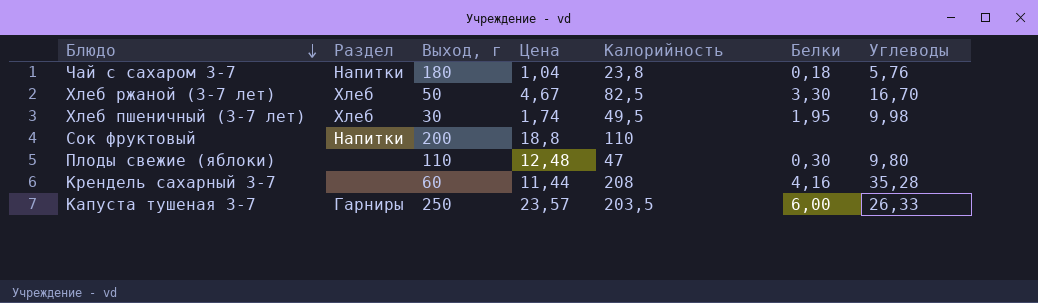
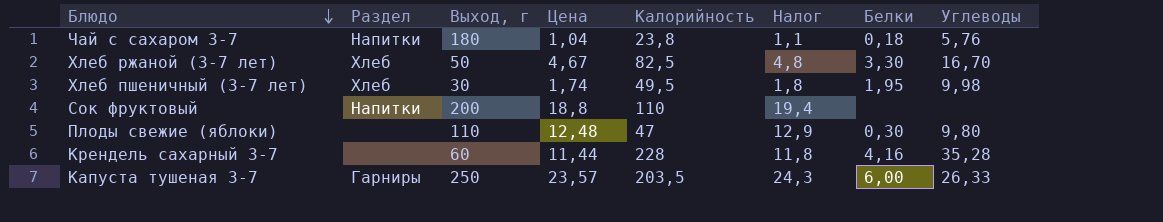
column Налог | formula: none -> [Цена] * 1,03
Крендель сахарный 3-7 | Калорийность: 208 -> 228

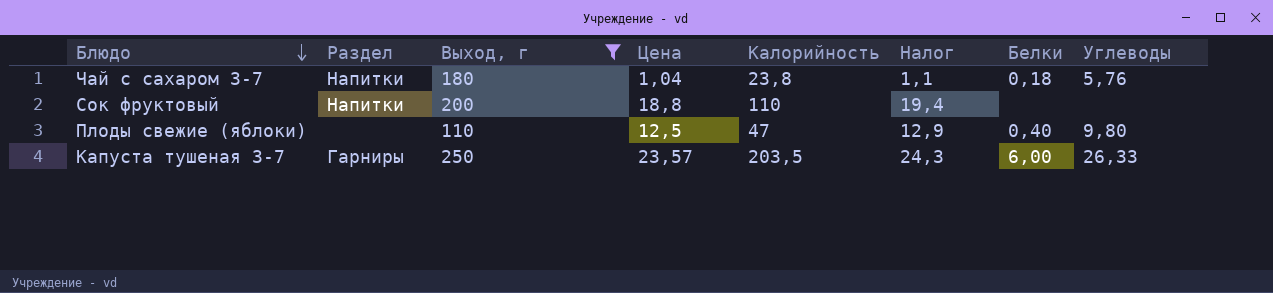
filter: none -> Выход, г >= 110
Плоды свежие (яблоки) | Цена: 12,48 -> 12,5
Плоды свежие (яблоки) | Белки: 0,30 -> 0,40

